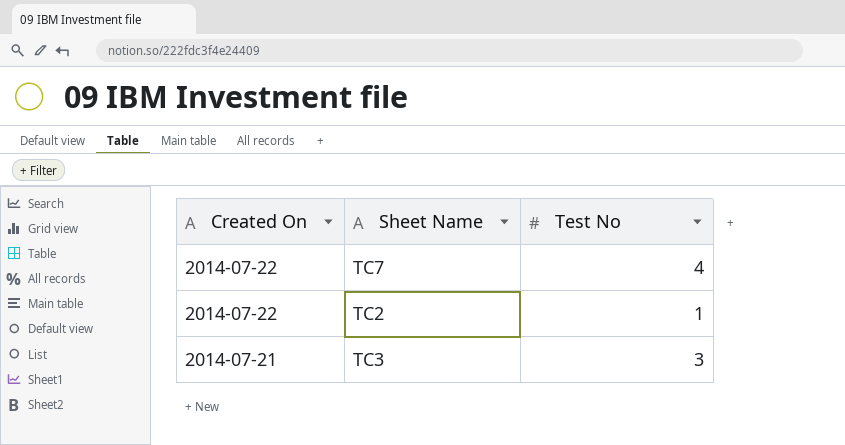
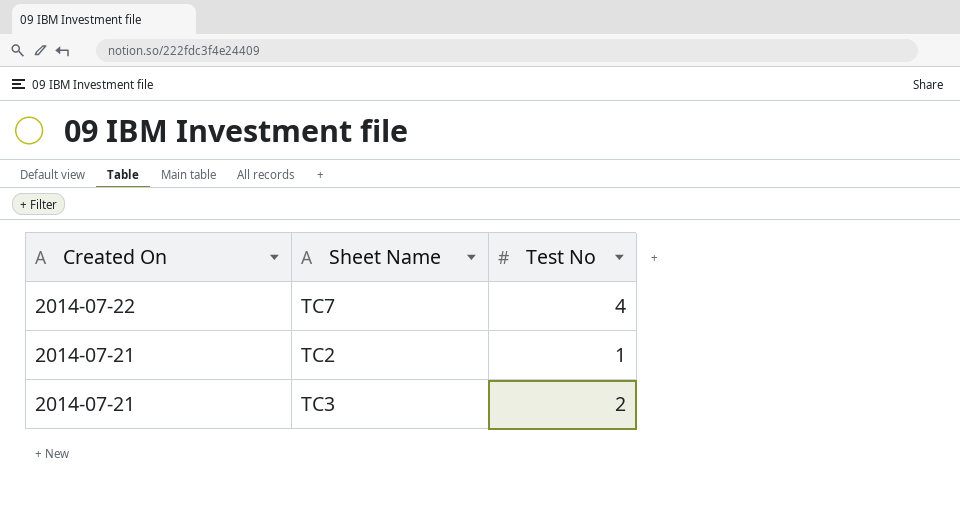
TC2 | Created On: 2014-07-22 -> 2014-07-21
TC3 | Test No: 3 -> 2

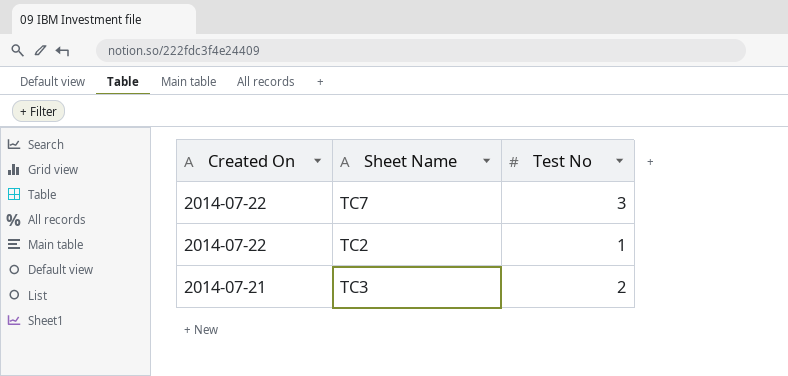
TC7 | Test No: 4 -> 3
TC2 | Created On: 2014-07-21 -> 2014-07-22

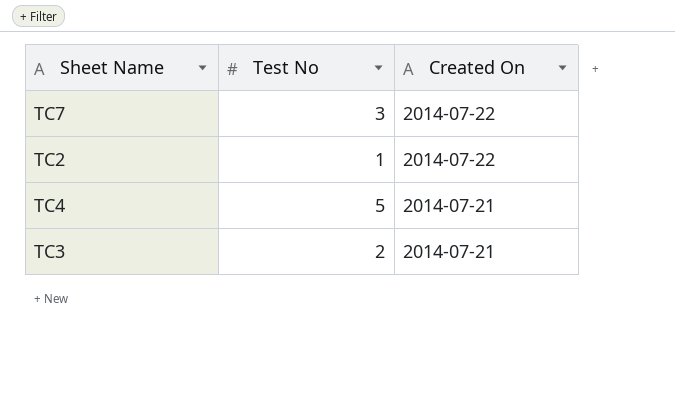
column Created On | position: 1 -> 3
row TC4: none -> 5 | 2014-07-21

